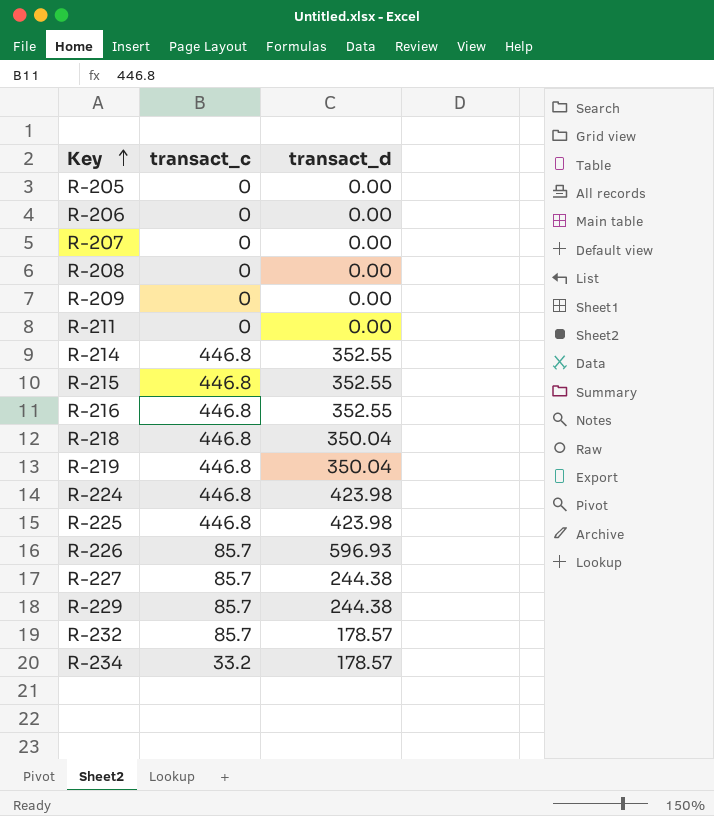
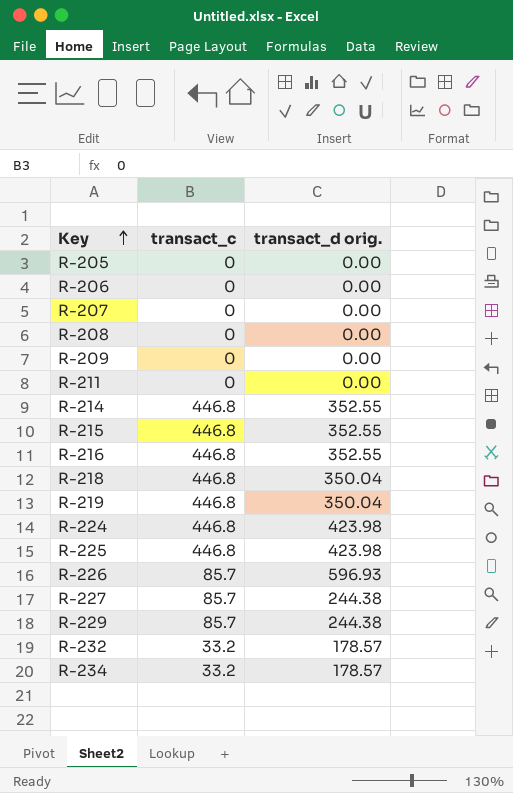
column name: transact_d -> transact_d orig.
R-232 | transact_c: 85.7 -> 33.2

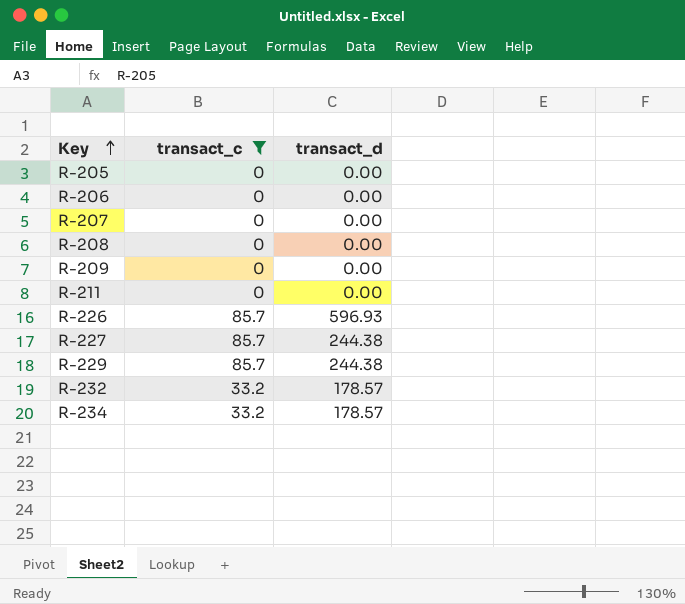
filter: none -> transact_c != 446.8
column name: transact_d orig. -> transact_d

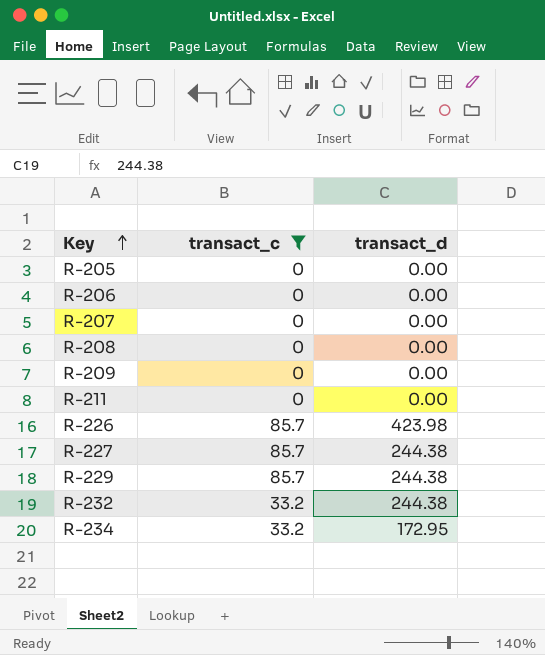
R-226 | transact_d: 596.93 -> 423.98
R-232 | transact_d: 178.57 -> 244.38
R-234 | transact_d: 178.57 -> 172.95

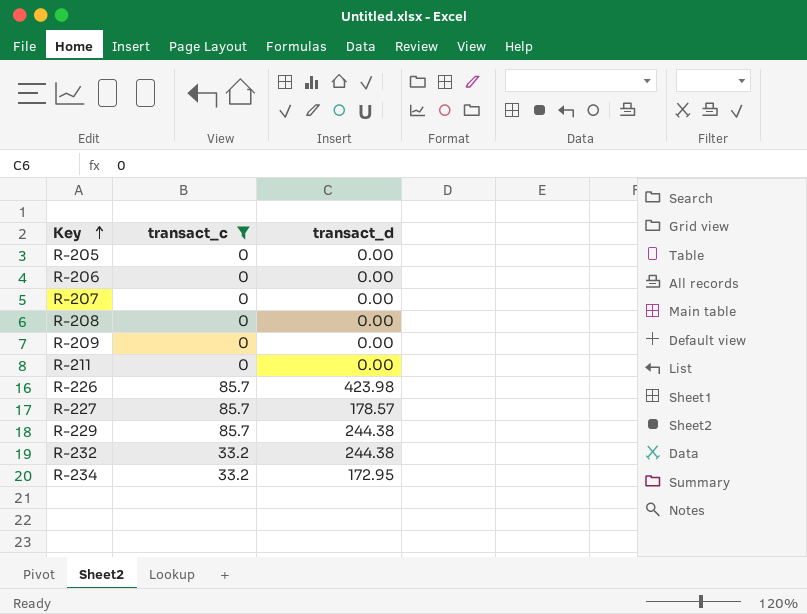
R-227 | transact_d: 244.38 -> 178.57

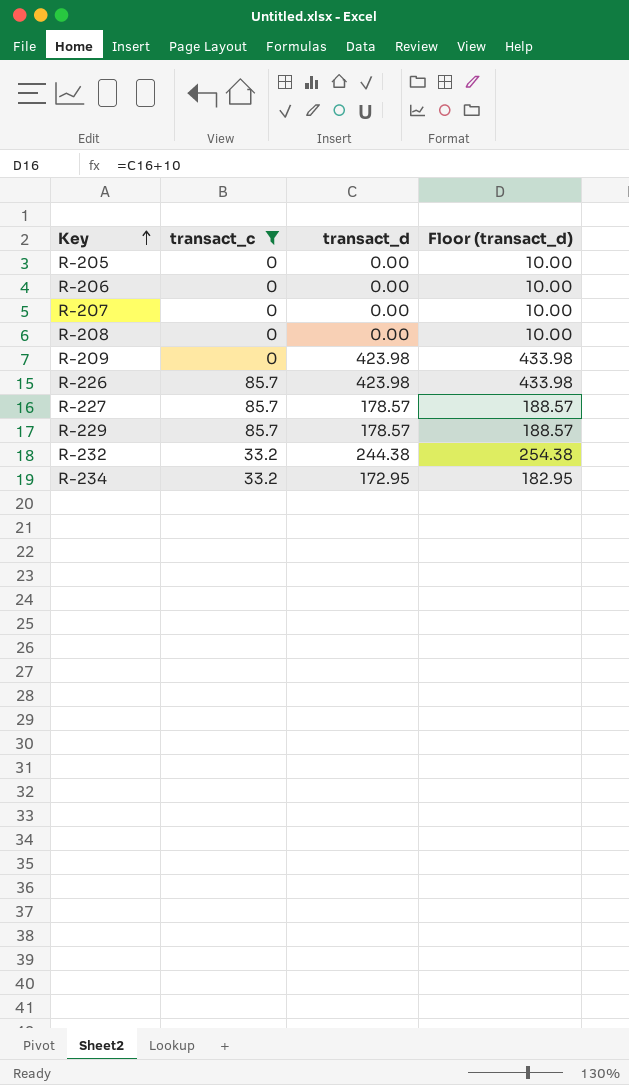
column Floor (transact_d) | formula: none -> [transact_d] + 10
row R-211: 0 | 0.00 -> none
R-209 | transact_d: 0.00 -> 423.98
R-229 | transact_d: 244.38 -> 178.57

